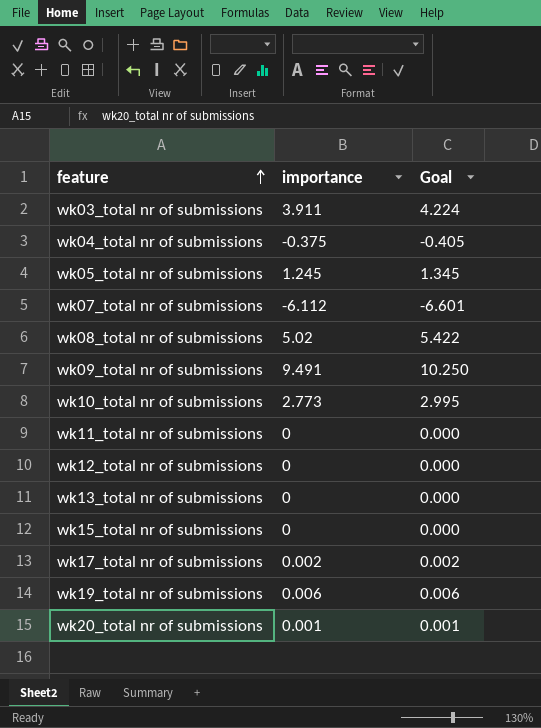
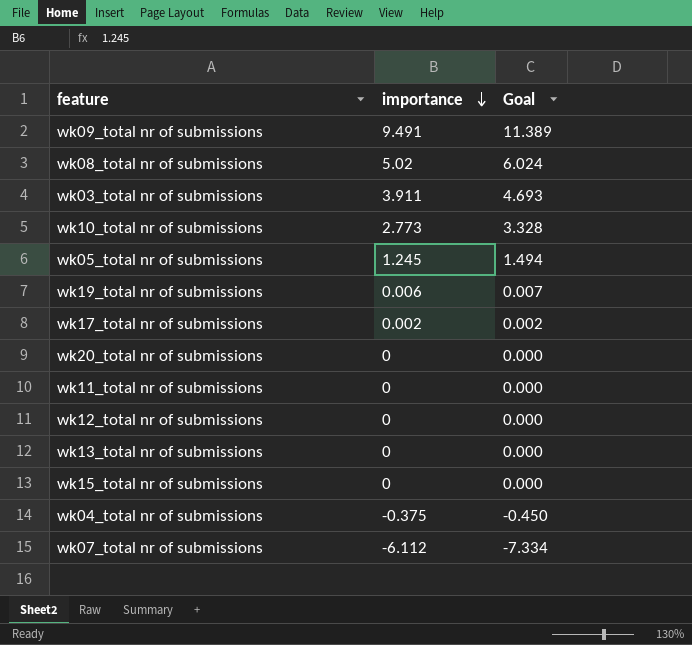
row order: feature ascending -> importance descending
column Goal | formula: [importance] * 1.08 -> [importance] * 1.2
wk20_total nr of submissions | importance: 0.001 -> 0

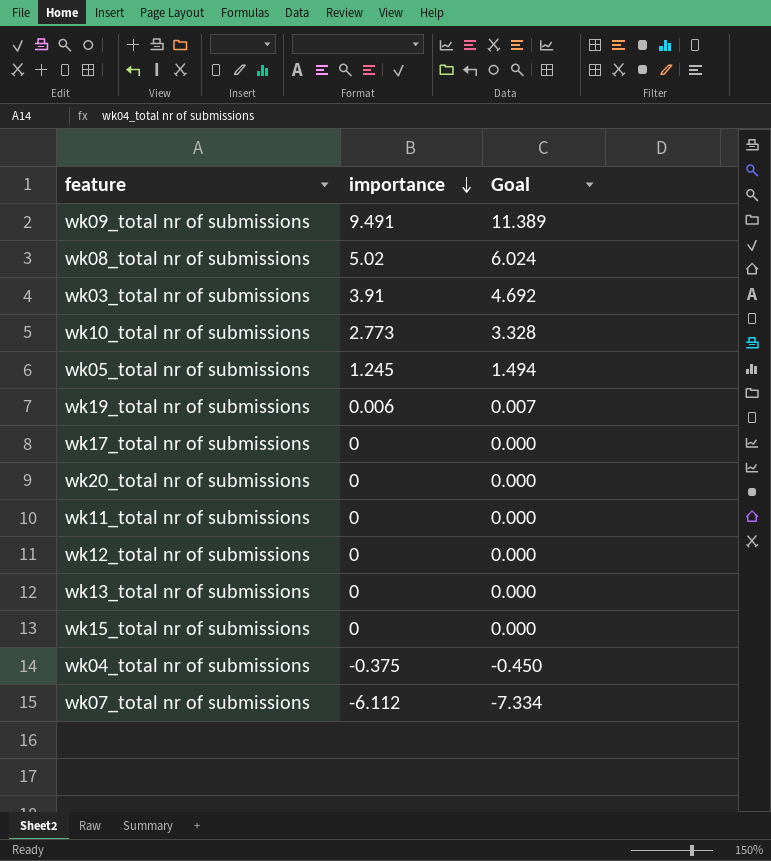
wk03_total nr of submissions | importance: 3.911 -> 3.91
wk03_total nr of submissions | Goal: 4.693 -> 4.692
wk17_total nr of submissions | importance: 0.002 -> 0
wk17_total nr of submissions | Goal: 0.002 -> 0.000

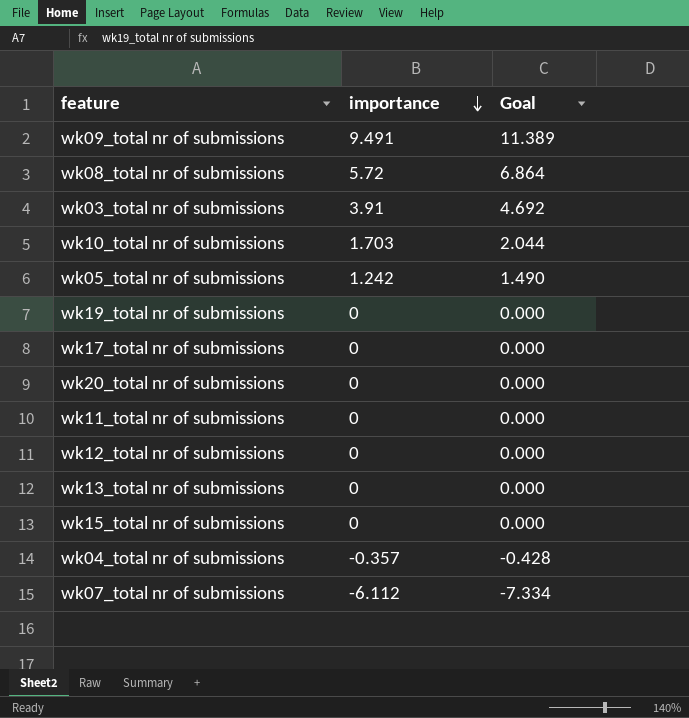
wk08_total nr of submissions | importance: 5.02 -> 5.72
wk08_total nr of submissions | Goal: 6.024 -> 6.864
wk10_total nr of submissions | importance: 2.773 -> 1.703
wk10_total nr of submissions | Goal: 3.328 -> 2.044
wk05_total nr of submissions | importance: 1.245 -> 1.242
wk05_total nr of submissions | Goal: 1.494 -> 1.490
wk19_total nr of submissions | importance: 0.006 -> 0
wk19_total nr of submissions | Goal: 0.007 -> 0.000
wk04_total nr of submissions | importance: -0.375 -> -0.357
wk04_total nr of submissions | Goal: -0.450 -> -0.428

